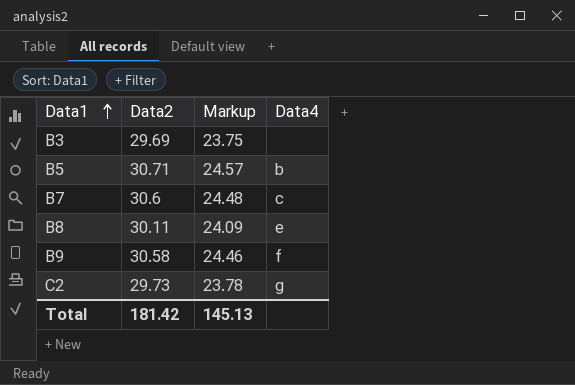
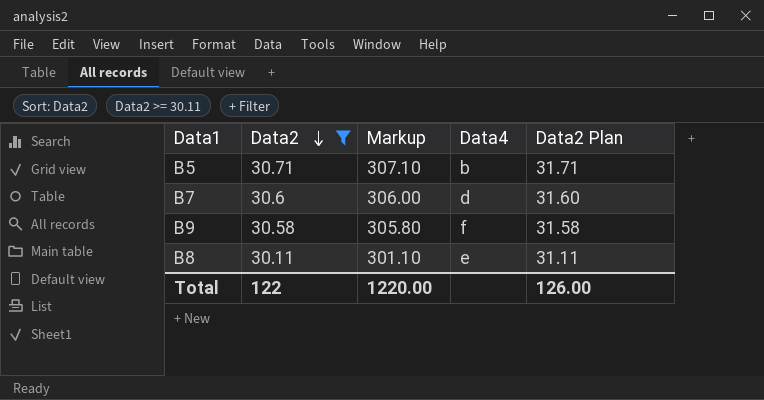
filter: none -> Data2 >= 30.11
row order: Data1 ascending -> Data2 descending
column Markup | formula: [Data2] * 0.8 -> [Data2] * 10
column Data2 Plan | formula: none -> [Data2] + 1
B7 | Data4: c -> d
Total | Data2: 181.42 -> 122
Total | Markup: 145.13 -> 1220.00

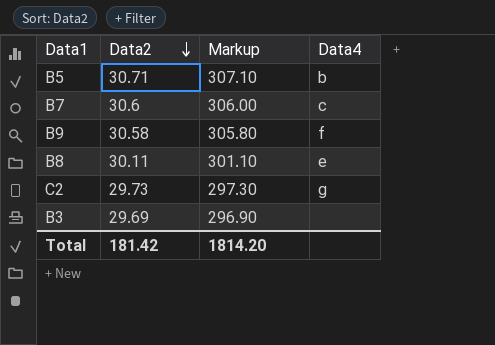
filter: Data2 >= 30.11 -> none
column Data2 Plan | formula: [Data2] + 1 -> none
B7 | Data4: d -> c
Total | Data2: 122 -> 181.42
Total | Markup: 1220.00 -> 1814.20

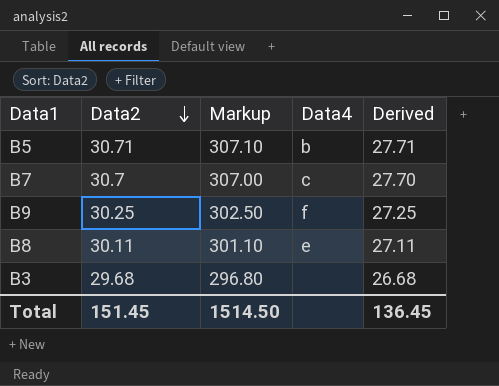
column Derived | formula: none -> [Data2] - 3
row C2: 29.73 | 297.30 | g -> none
B7 | Data2: 30.6 -> 30.7
B7 | Markup: 306.00 -> 307.00
B9 | Data2: 30.58 -> 30.25
B9 | Markup: 305.80 -> 302.50
B3 | Data2: 29.69 -> 29.68
B3 | Markup: 296.90 -> 296.80
Total | Data2: 181.42 -> 151.45
Total | Markup: 1814.20 -> 1514.50

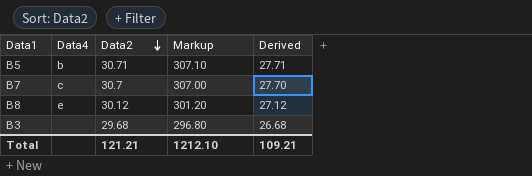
column Data4 | position: 4 -> 2
row B9: 30.25 | 302.50 | f | 27.25 -> none
B8 | Data2: 30.11 -> 30.12
B8 | Markup: 301.10 -> 301.20
B8 | Derived: 27.11 -> 27.12
Total | Data2: 151.45 -> 121.21
Total | Markup: 1514.50 -> 1212.10
Total | Derived: 136.45 -> 109.21

